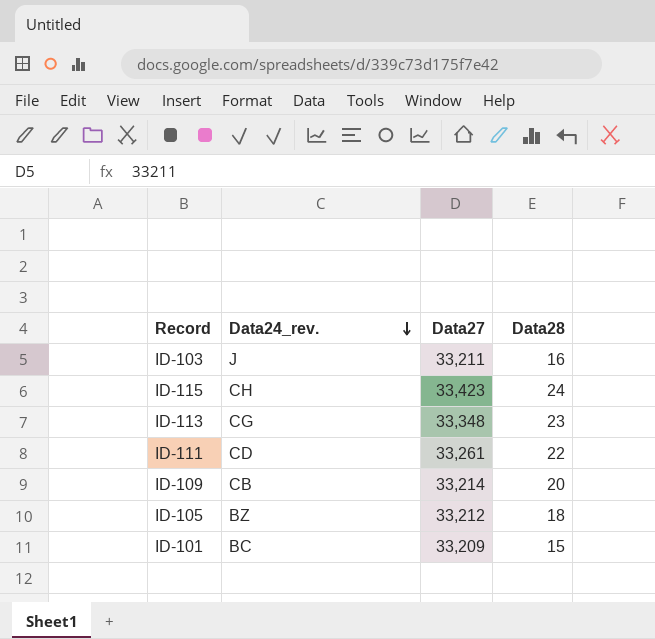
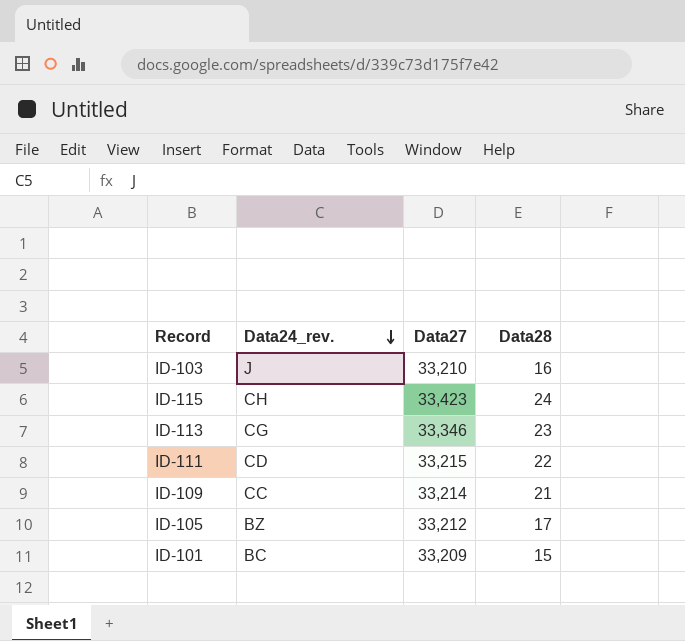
ID-103 | Data27: 33,211 -> 33,210
ID-113 | Data27: 33,348 -> 33,346
ID-111 | Data27: 33,261 -> 33,215
ID-109 | Data24_rev.: CB -> CC
ID-109 | Data28: 20 -> 21
ID-105 | Data28: 18 -> 17

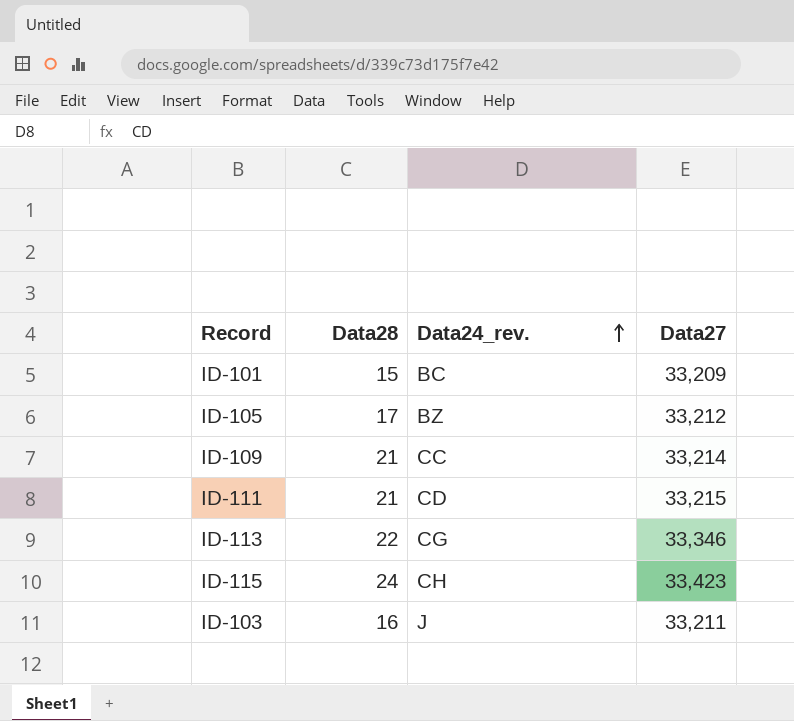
row order: Data24_rev. descending -> Data24_rev. ascending
column Data28 | position: 4 -> 2
ID-111 | Data28: 22 -> 21
ID-113 | Data28: 23 -> 22
ID-103 | Data27: 33,210 -> 33,211

